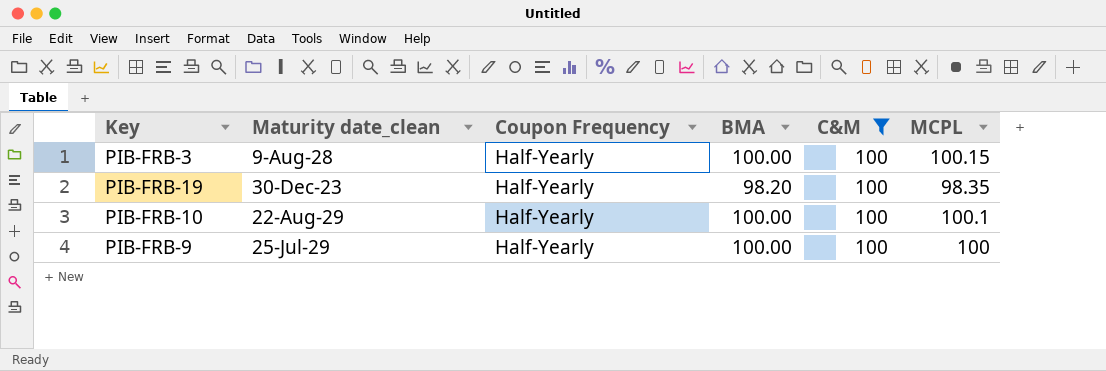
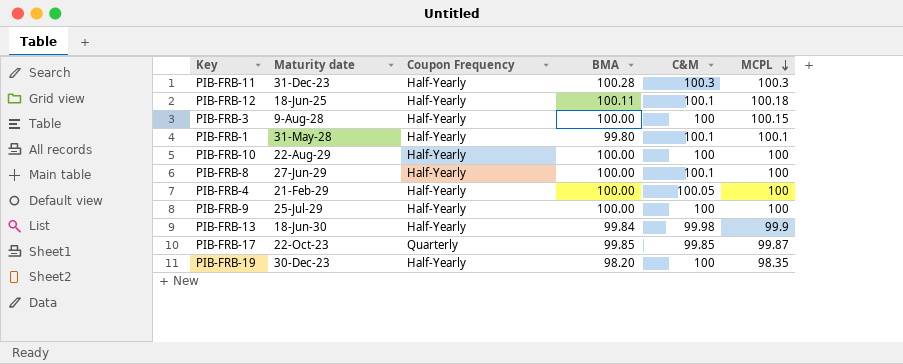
filter: C&M = 100 -> none
row order: none -> MCPL descending
column name: Maturity date_clean -> Maturity date
PIB-FRB-10 | MCPL: 100.1 -> 100

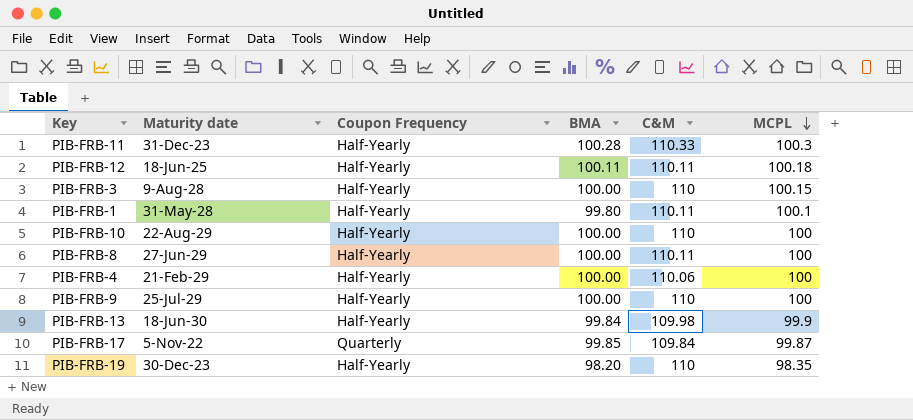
PIB-FRB-11 | C&M: 100.3 -> 110.33
PIB-FRB-12 | C&M: 100.1 -> 110.11
PIB-FRB-3 | C&M: 100 -> 110
PIB-FRB-1 | C&M: 100.1 -> 110.11
PIB-FRB-10 | C&M: 100 -> 110
PIB-FRB-8 | C&M: 100.1 -> 110.11
PIB-FRB-4 | C&M: 100.05 -> 110.06
PIB-FRB-9 | C&M: 100 -> 110
PIB-FRB-13 | C&M: 99.98 -> 109.98
PIB-FRB-17 | Maturity date: 22-Oct-23 -> 5-Nov-22
PIB-FRB-17 | C&M: 99.85 -> 109.84
PIB-FRB-19 | C&M: 100 -> 110

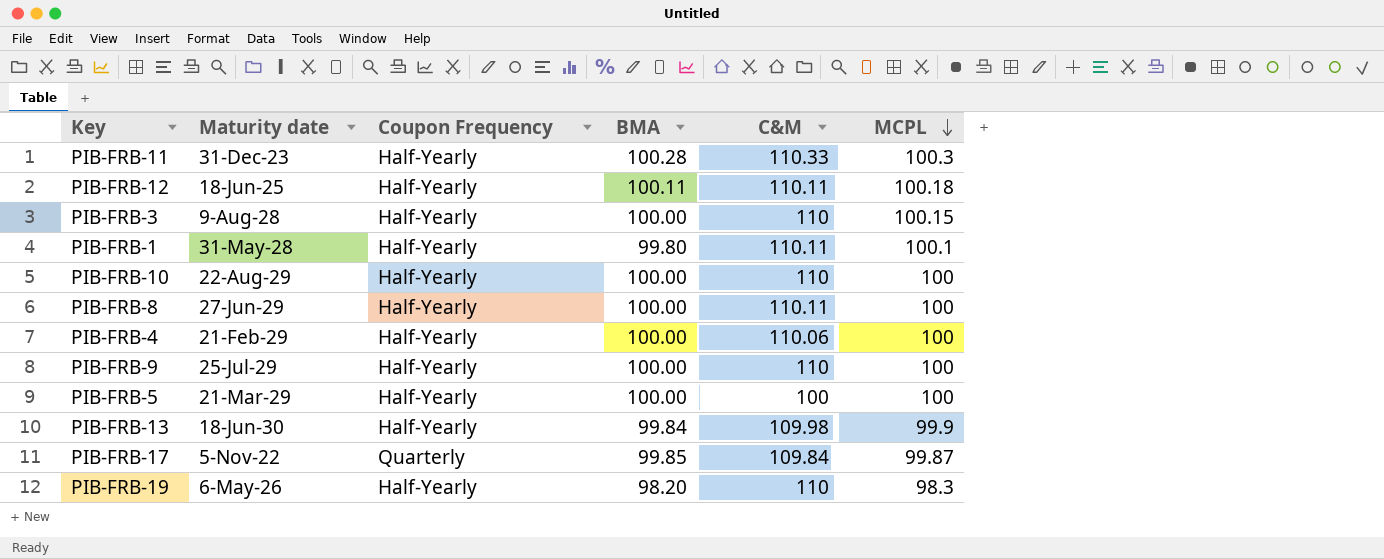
row PIB-FRB-5: none -> 21-Mar-29 | Half-Yearly | 100.00 | 100 | 100
PIB-FRB-19 | Maturity date: 30-Dec-23 -> 6-May-26
PIB-FRB-19 | MCPL: 98.35 -> 98.3

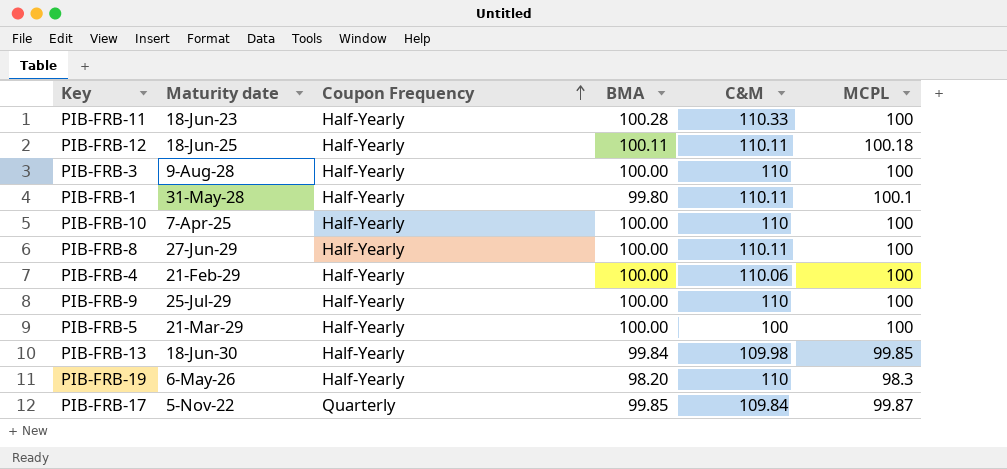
row order: MCPL descending -> Coupon Frequency ascending
PIB-FRB-11 | Maturity date: 31-Dec-23 -> 18-Jun-23
PIB-FRB-11 | MCPL: 100.3 -> 100
PIB-FRB-3 | MCPL: 100.15 -> 100
PIB-FRB-10 | Maturity date: 22-Aug-29 -> 7-Apr-25
PIB-FRB-13 | MCPL: 99.9 -> 99.85

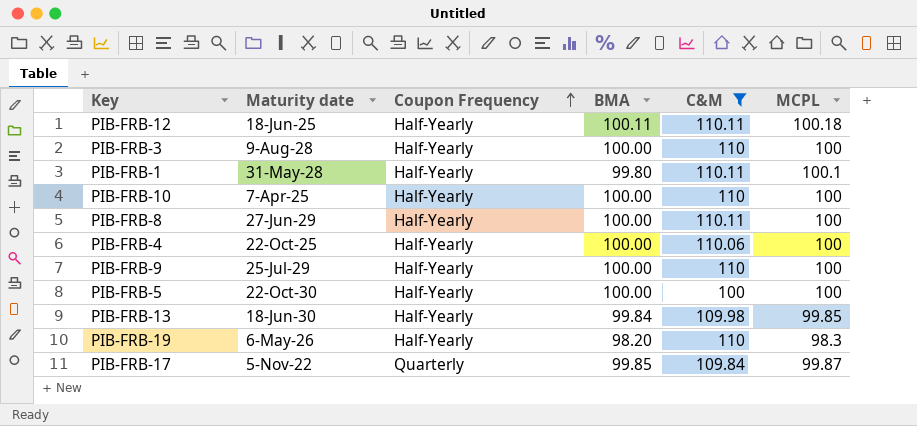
filter: none -> C&M != 110.33
PIB-FRB-4 | Maturity date: 21-Feb-29 -> 22-Oct-25
PIB-FRB-5 | Maturity date: 21-Mar-29 -> 22-Oct-30

